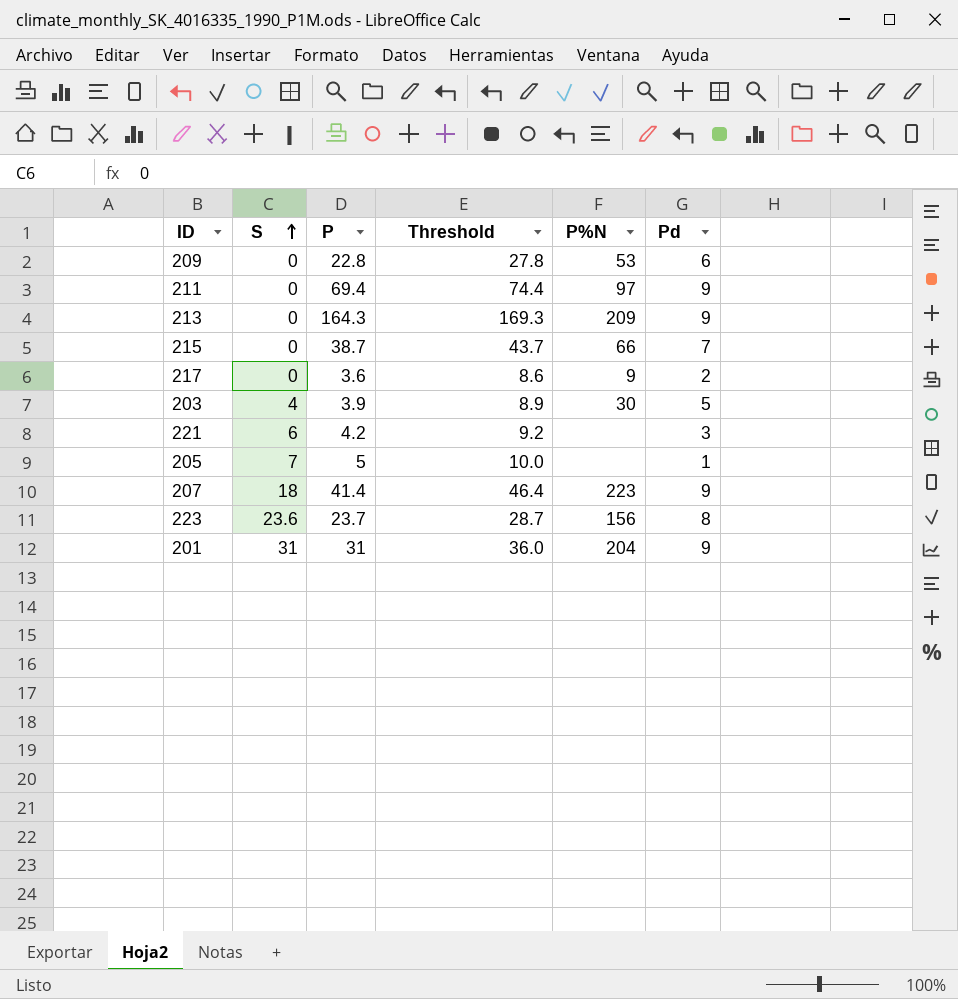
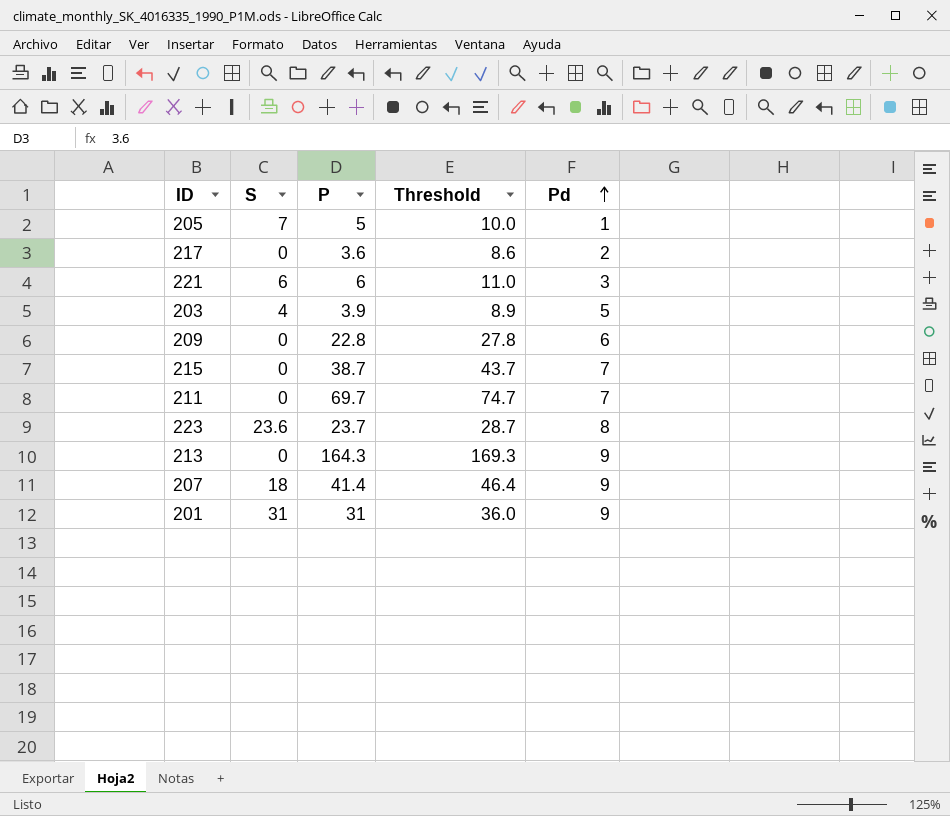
row order: S ascending -> Pd ascending
column P%N | position: 5 -> none
221 | P: 4.2 -> 6
221 | Threshold: 9.2 -> 11.0
211 | P: 69.4 -> 69.7
211 | Threshold: 74.4 -> 74.7
211 | Pd: 9 -> 7

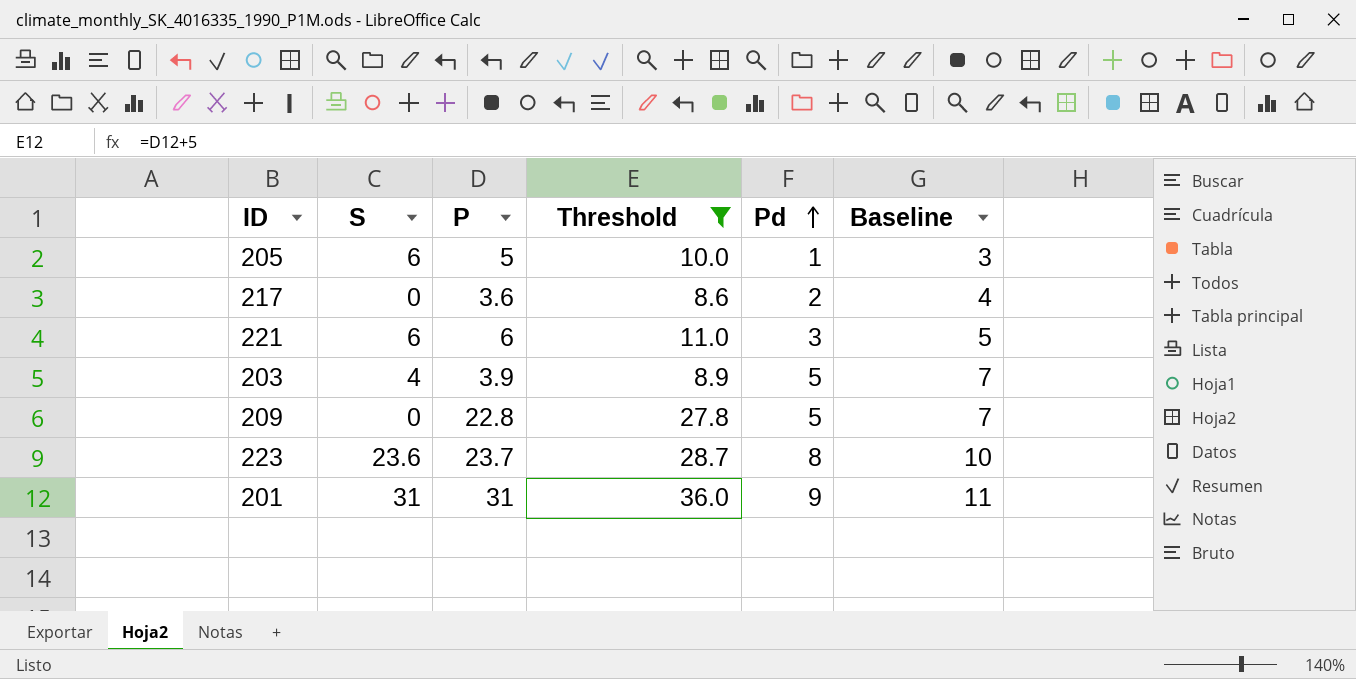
filter: none -> Threshold <= 36.0
column Baseline | formula: none -> [Pd] + 2
205 | S: 7 -> 6
209 | Pd: 6 -> 5

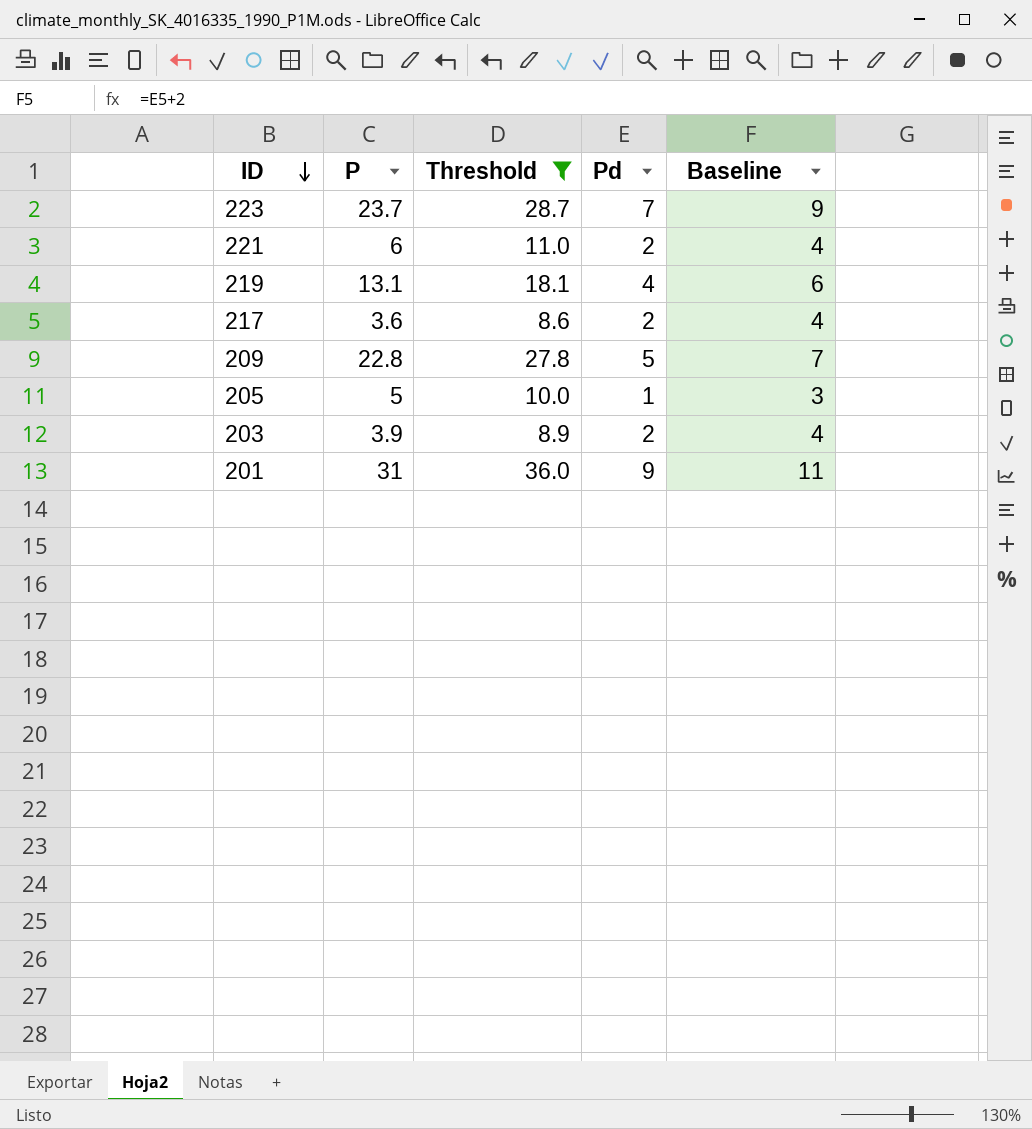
row order: Pd ascending -> ID descending
column S | position: 2 -> none
223 | Pd: 8 -> 7
223 | Baseline: 10 -> 9
221 | Pd: 3 -> 2
221 | Baseline: 5 -> 4
row 219: none -> 13.1 | 18.1 | 4 | 6
203 | Pd: 5 -> 2
203 | Baseline: 7 -> 4

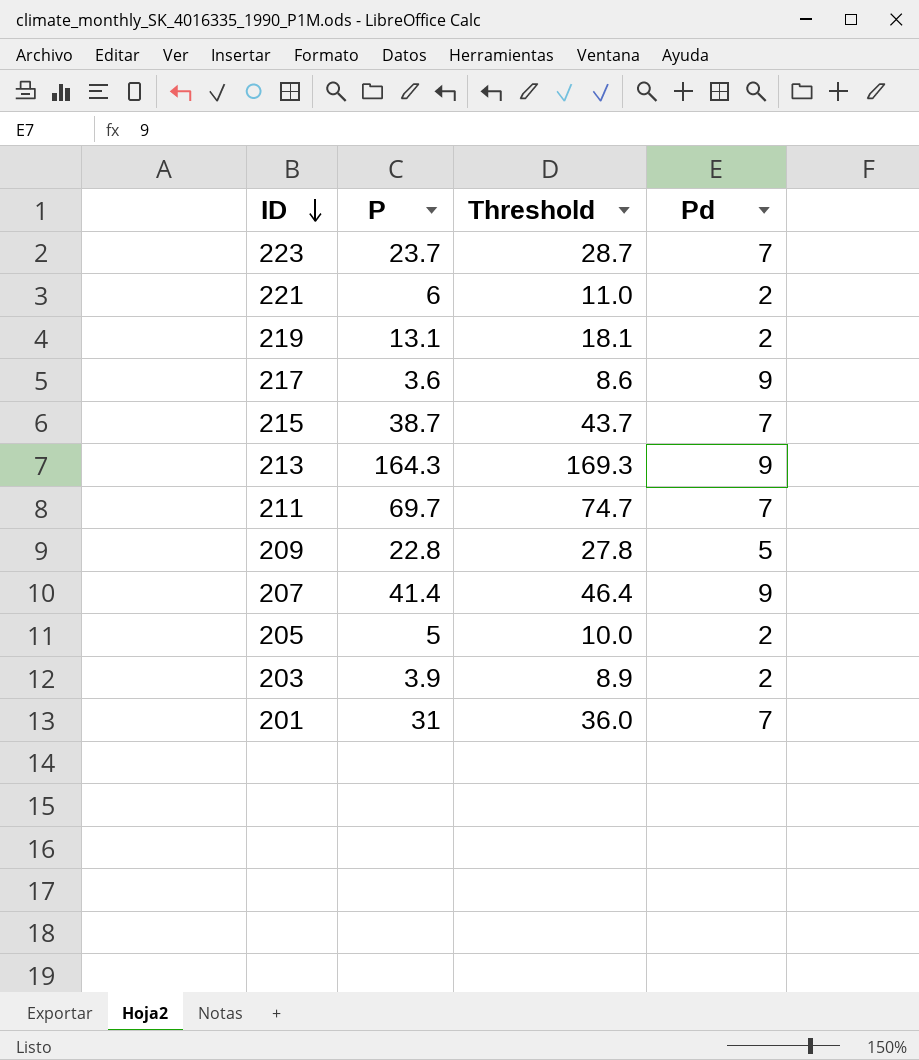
filter: Threshold <= 36.0 -> none
column Baseline | formula: [Pd] + 2 -> none
219 | Pd: 4 -> 2
217 | Pd: 2 -> 9
205 | Pd: 1 -> 2
201 | Pd: 9 -> 7

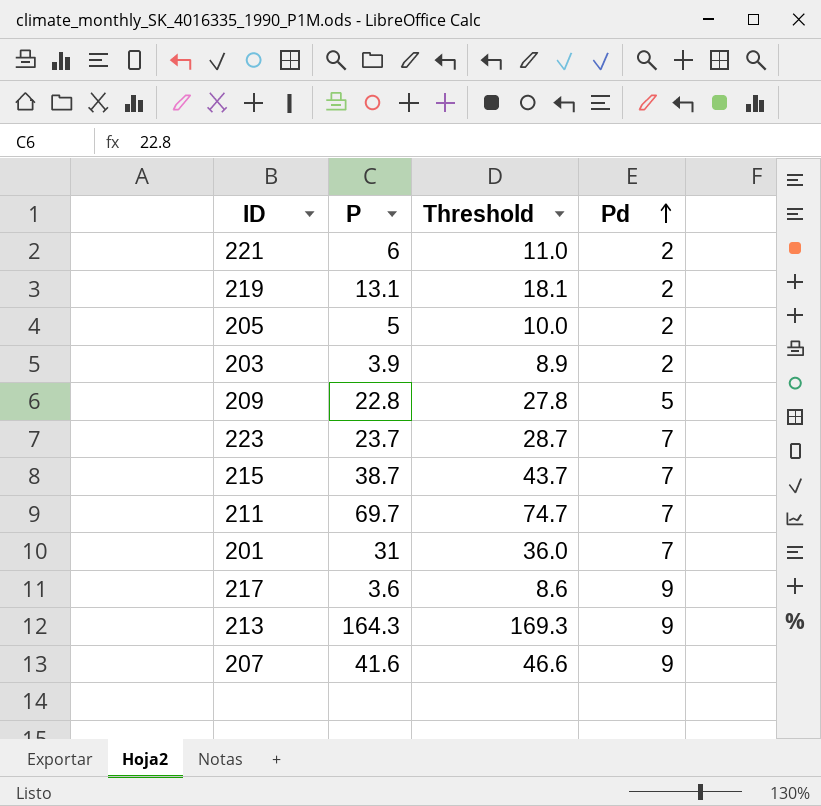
row order: ID descending -> Pd ascending
207 | P: 41.4 -> 41.6
207 | Threshold: 46.4 -> 46.6

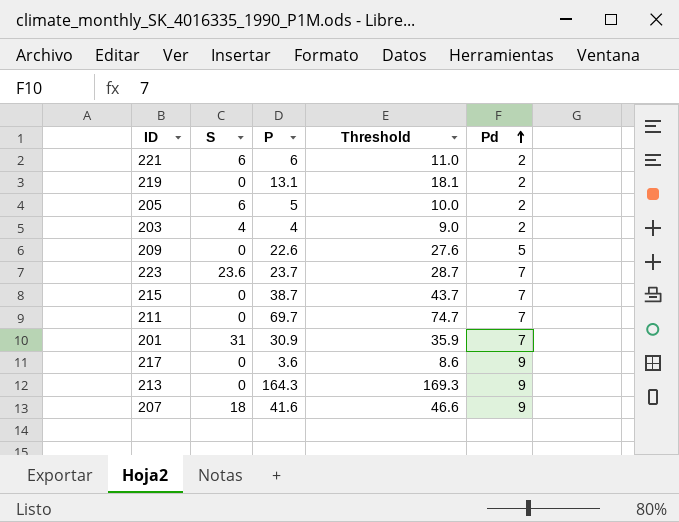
column S | position: none -> 2
203 | P: 3.9 -> 4
203 | Threshold: 8.9 -> 9.0
209 | P: 22.8 -> 22.6
209 | Threshold: 27.8 -> 27.6
201 | P: 31 -> 30.9
201 | Threshold: 36.0 -> 35.9

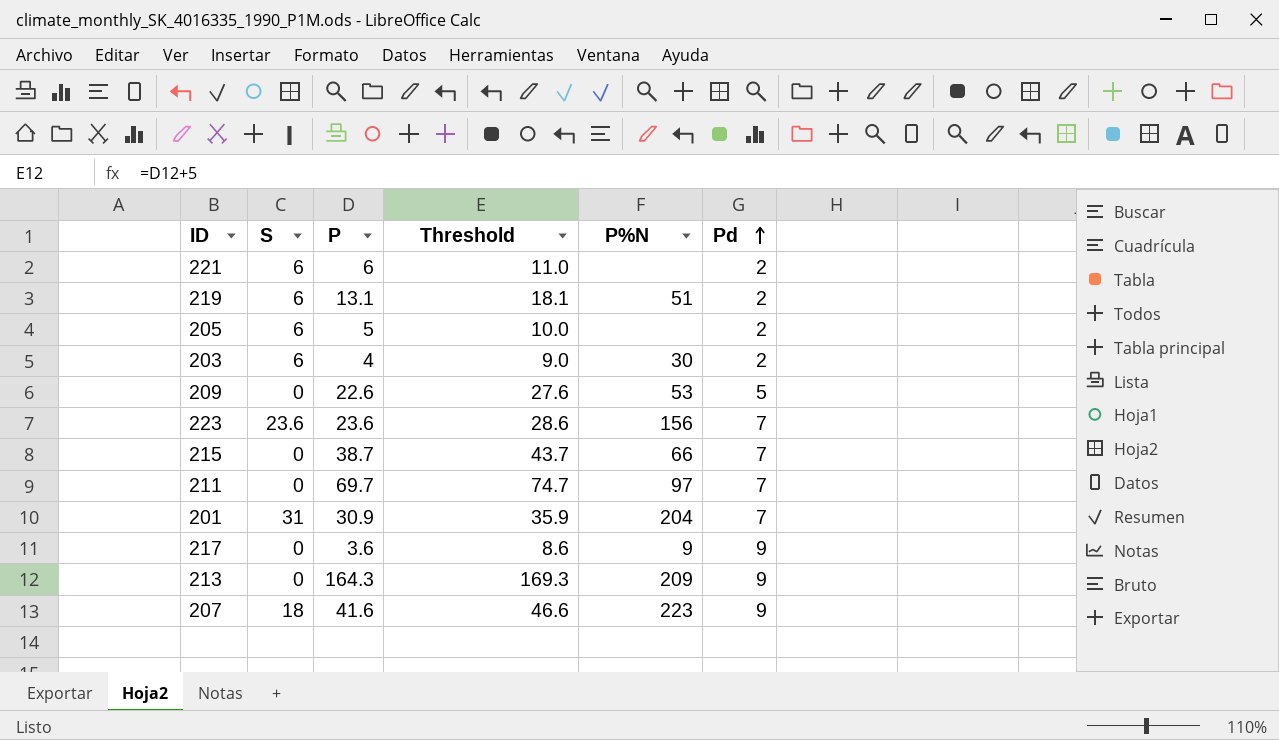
column P%N | position: none -> 5
219 | S: 0 -> 6
203 | S: 4 -> 6
223 | P: 23.7 -> 23.6
223 | Threshold: 28.7 -> 28.6

